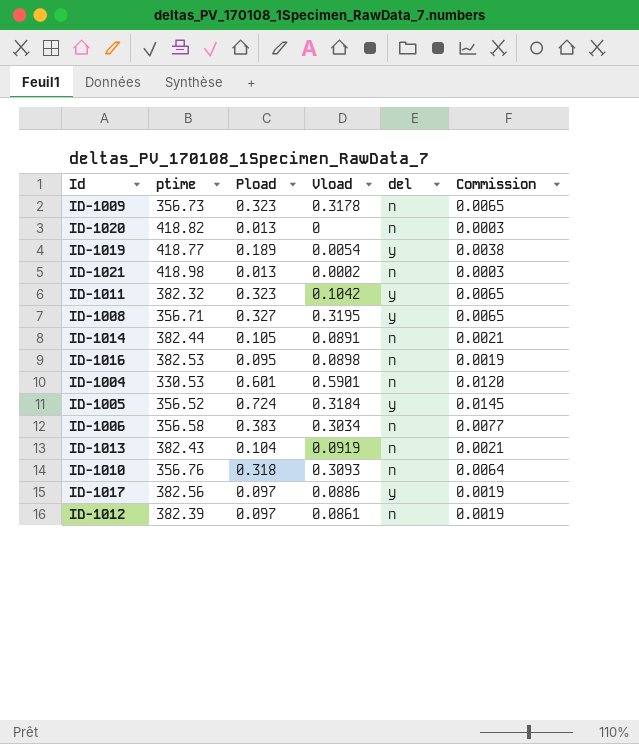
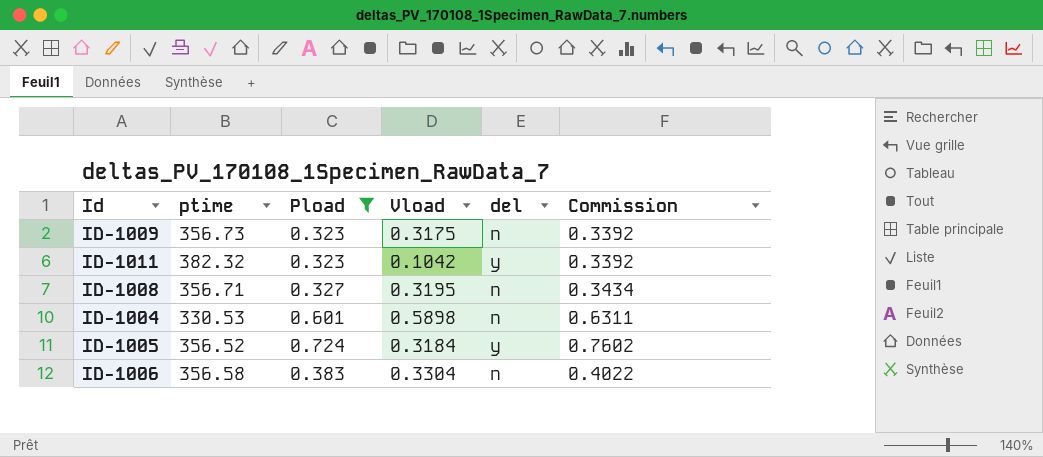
filter: none -> Pload >= 0.323
column Commission | formula: [Pload] * 0.02 -> [Pload] * 1.05
ID-1009 | Vload: 0.3178 -> 0.3175
ID-1008 | del: y -> n
ID-1004 | Vload: 0.5901 -> 0.5898
ID-1006 | Vload: 0.3034 -> 0.3304

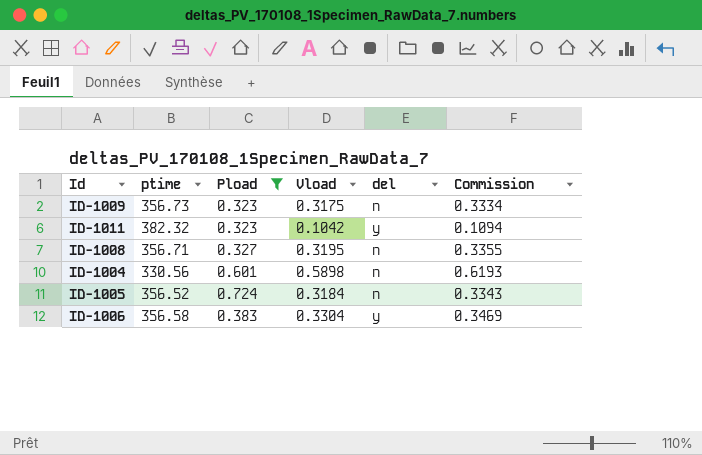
column Commission | formula: [Pload] * 1.05 -> [Vload] * 1.05
ID-1004 | ptime: 330.53 -> 330.56
ID-1005 | del: y -> n
ID-1006 | del: n -> y

